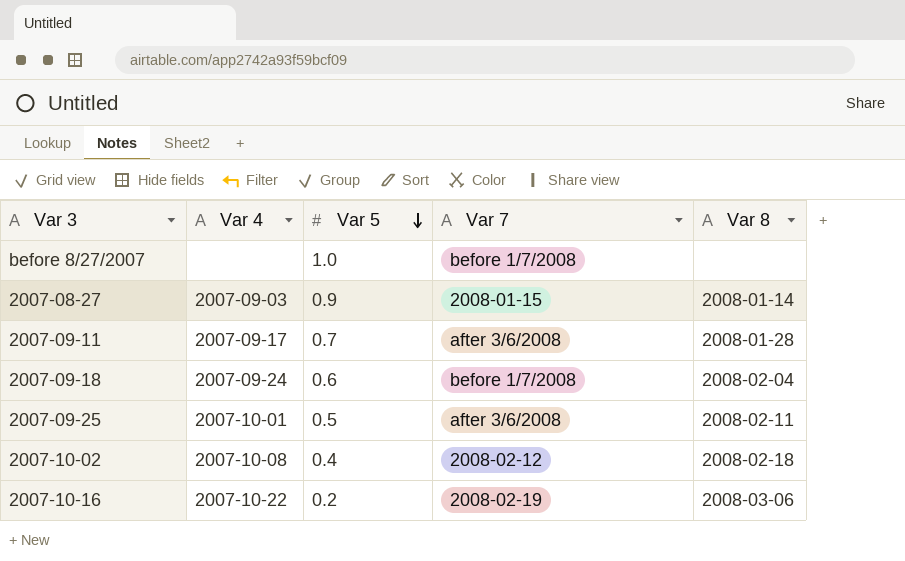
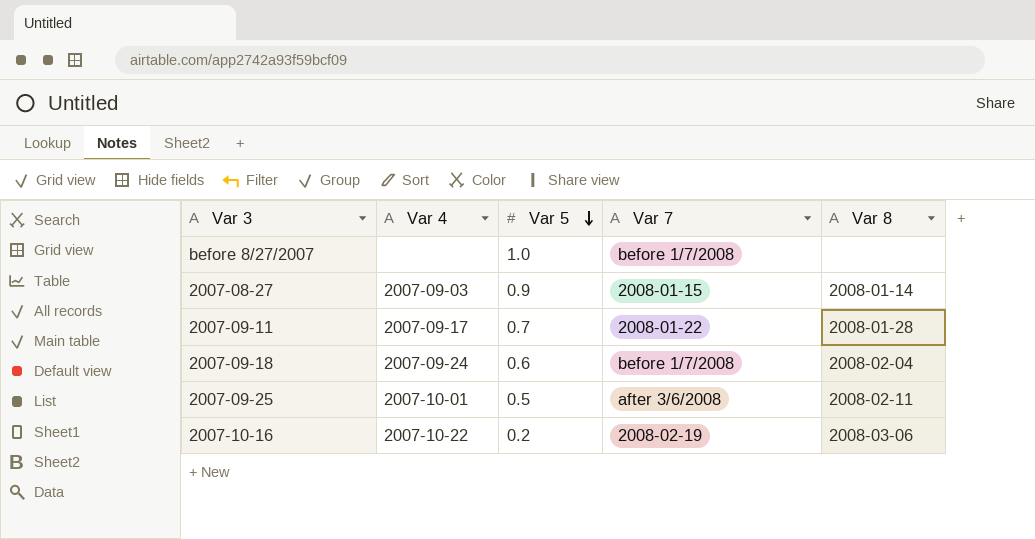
row 2007-10-02: 2007-10-08 | 0.4 | 2008-02-12 | 2008-02-18 -> none
2007-09-11 | Var 7: after 3/6/2008 -> 2008-01-22

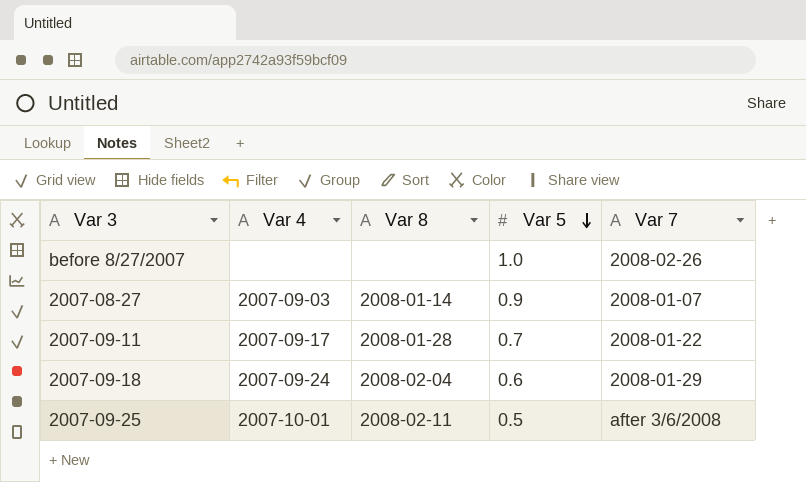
column Var 8 | position: 5 -> 3
row 2007-10-16: 2007-10-22 | 0.2 | 2008-02-19 | 2008-03-06 -> none
before 8/27/2007 | Var 7: before 1/7/2008 -> 2008-02-26
2007-08-27 | Var 7: 2008-01-15 -> 2008-01-07
2007-09-18 | Var 7: before 1/7/2008 -> 2008-01-29

